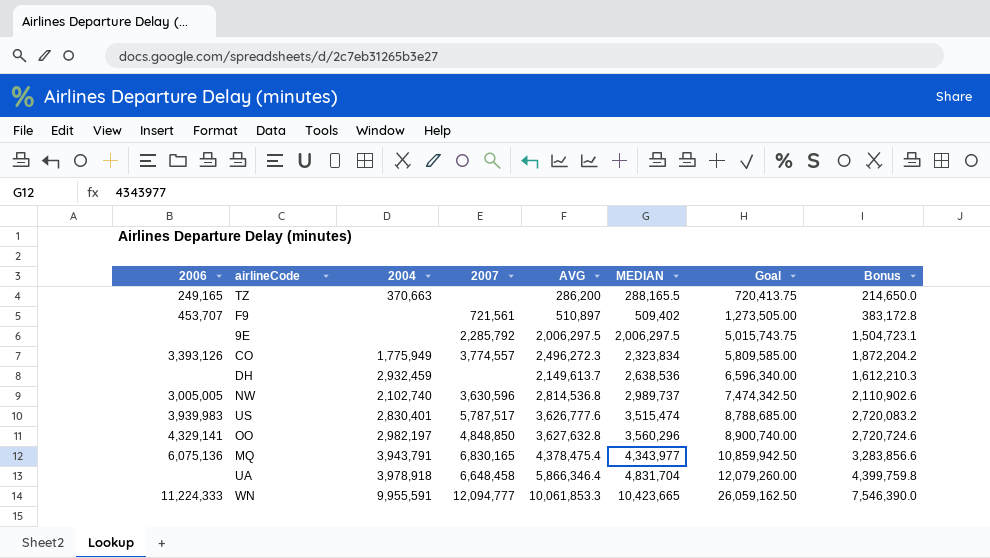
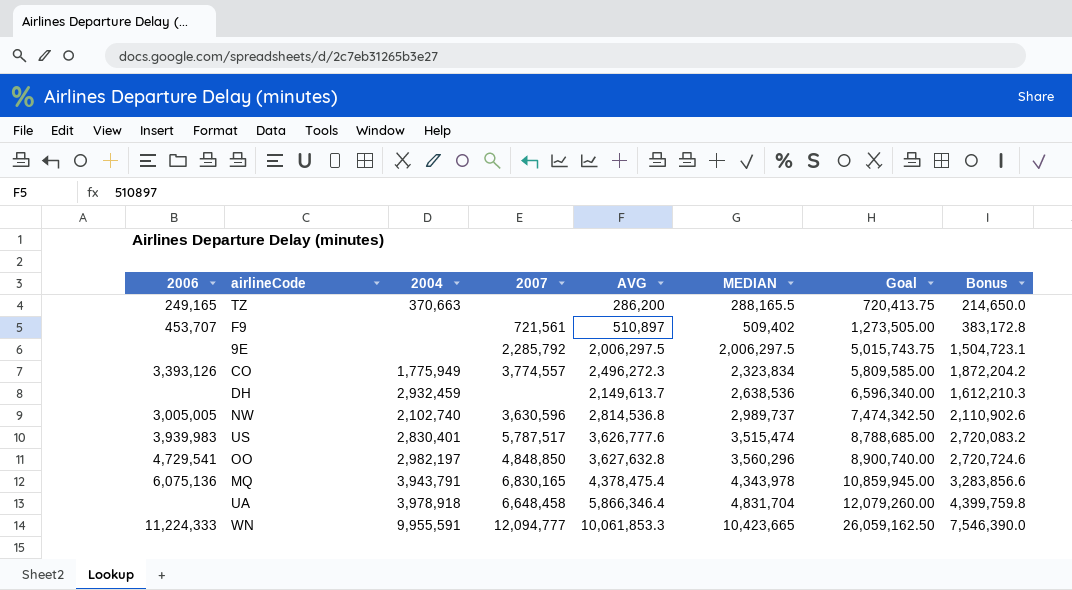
OO | 2006: 4,329,141 -> 4,729,541
MQ | MEDIAN: 4,343,977 -> 4,343,978
MQ | Goal: 10,859,942.50 -> 10,859,945.00

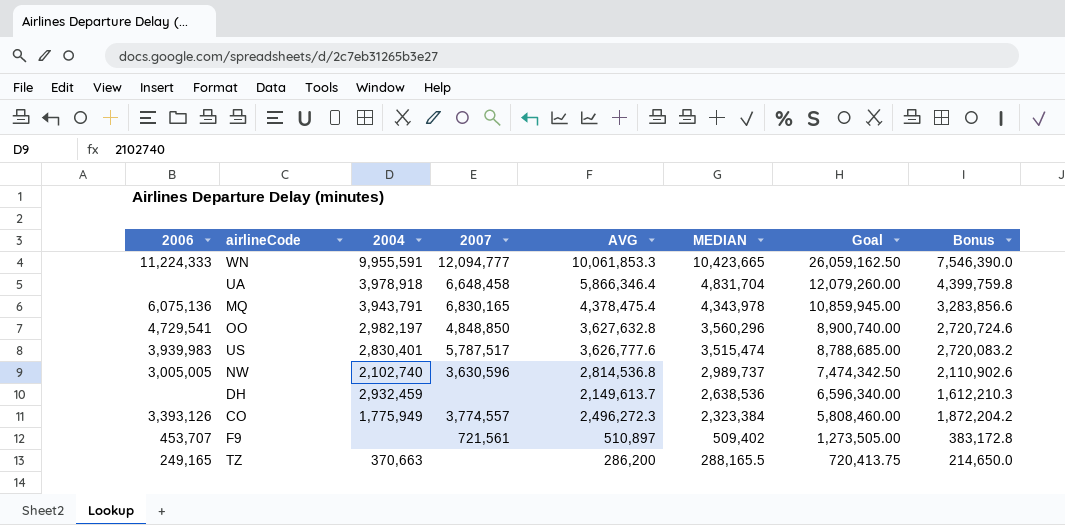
row order: MEDIAN ascending -> MEDIAN descending
row 9E: none | none | 2,285,792 | 2,006,297.5 | 2,006,297.5 | 5,015,743.75 | 1,504,723.1 -> none
CO | MEDIAN: 2,323,834 -> 2,323,384
CO | Goal: 5,809,585.00 -> 5,808,460.00

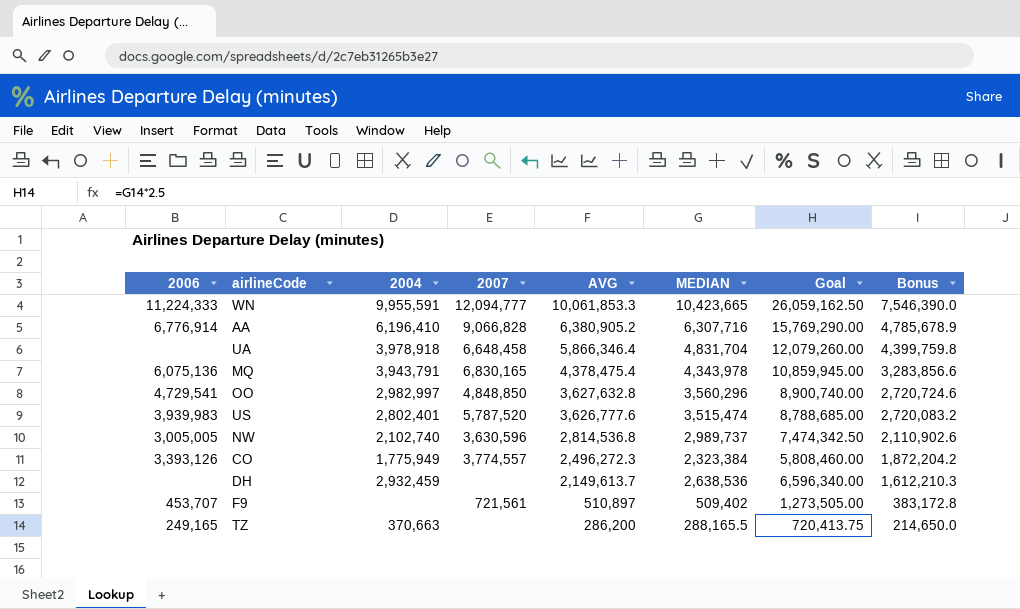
row order: MEDIAN descending -> AVG descending
row AA: none -> 6,776,914 | 6,196,410 | 9,066,828 | 6,380,905.2 | 6,307,716 | 15,769,290.00 | 4,785,678.9
OO | 2004: 2,982,197 -> 2,982,997
US | 2004: 2,830,401 -> 2,802,401
US | 2007: 5,787,517 -> 5,787,520

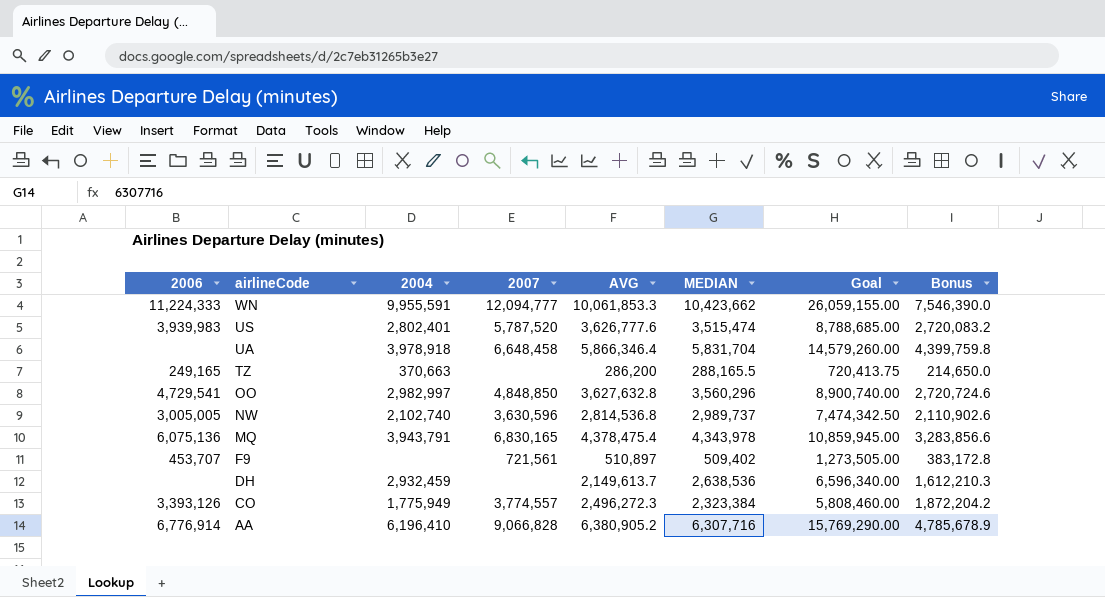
row order: AVG descending -> airlineCode descending
WN | MEDIAN: 10,423,665 -> 10,423,662
WN | Goal: 26,059,162.50 -> 26,059,155.00
UA | MEDIAN: 4,831,704 -> 5,831,704
UA | Goal: 12,079,260.00 -> 14,579,260.00

